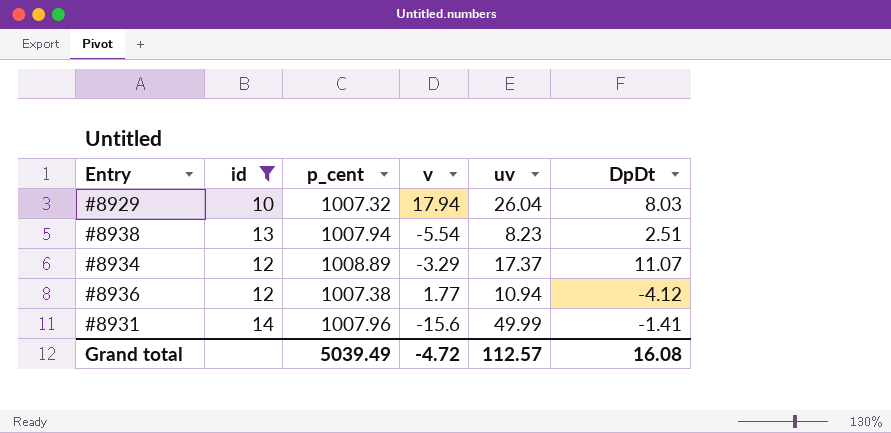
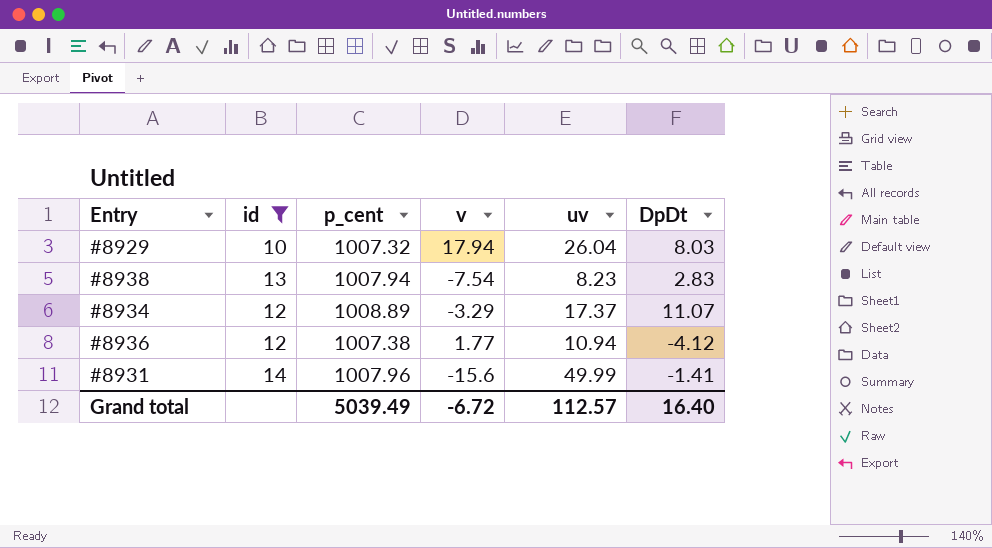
#8938 | v: -5.54 -> -7.54
#8938 | DpDt: 2.51 -> 2.83
Grand total | v: -4.72 -> -6.72
Grand total | DpDt: 16.08 -> 16.40

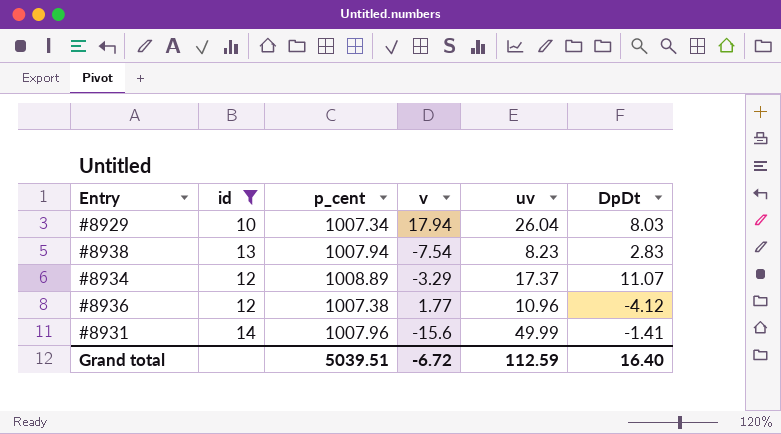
#8929 | p_cent: 1007.32 -> 1007.34
#8936 | uv: 10.94 -> 10.96
Grand total | p_cent: 5039.49 -> 5039.51
Grand total | uv: 112.57 -> 112.59

